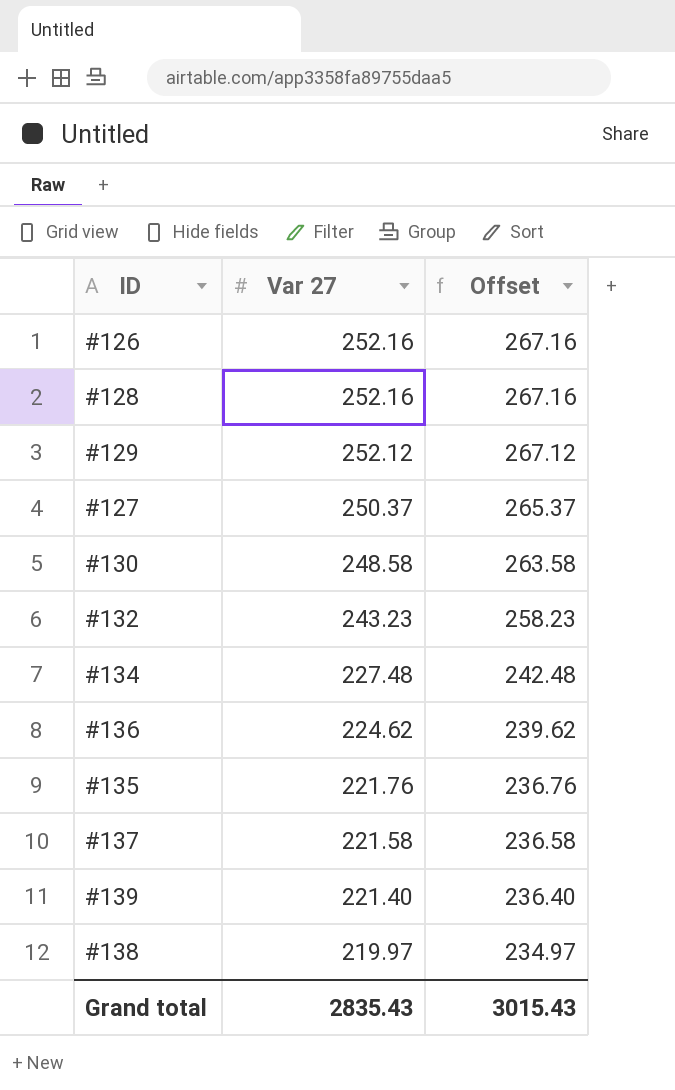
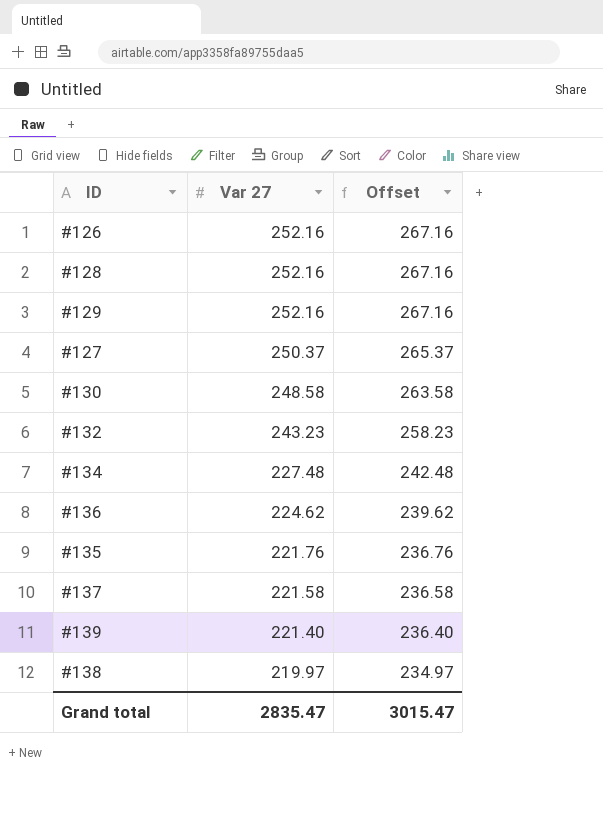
#129 | Var 27: 252.12 -> 252.16
#129 | Offset: 267.12 -> 267.16
Grand total | Var 27: 2835.43 -> 2835.47
Grand total | Offset: 3015.43 -> 3015.47

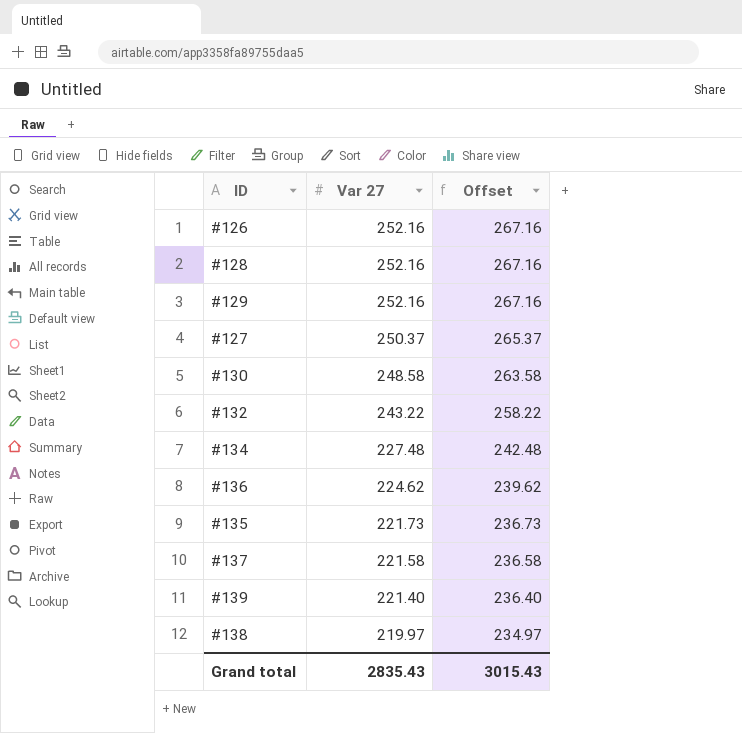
#132 | Var 27: 243.23 -> 243.22
#132 | Offset: 258.23 -> 258.22
#135 | Var 27: 221.76 -> 221.73
#135 | Offset: 236.76 -> 236.73
Grand total | Var 27: 2835.47 -> 2835.43
Grand total | Offset: 3015.47 -> 3015.43

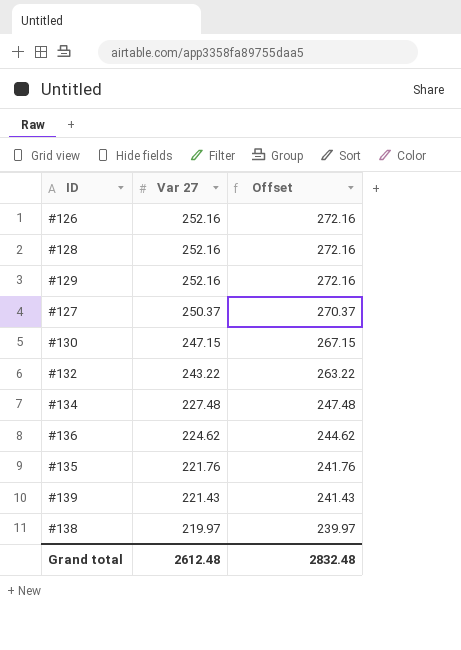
column Offset | formula: [Var 27] + 15 -> [Var 27] + 20
row #137: 221.58 | 236.58 -> none
#130 | Var 27: 248.58 -> 247.15
#135 | Var 27: 221.73 -> 221.76
#139 | Var 27: 221.40 -> 221.43
Grand total | Var 27: 2835.43 -> 2612.48
Grand total | Offset: 3015.43 -> 2832.48

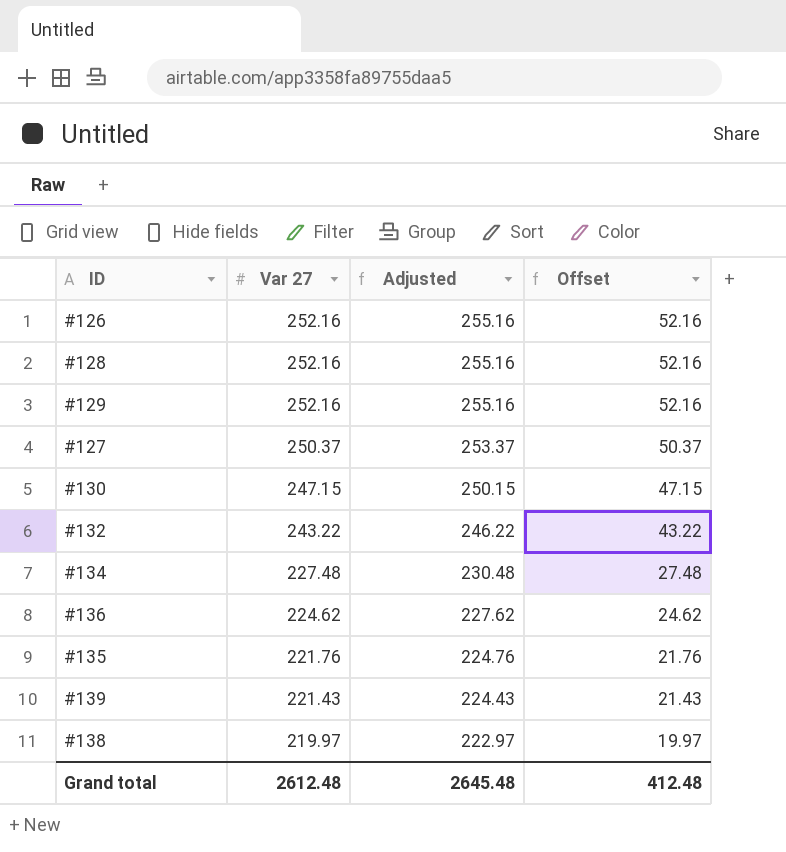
column Adjusted | formula: none -> [Var 27] + 3
column Offset | formula: [Var 27] + 20 -> [Var 27] - 200
Grand total | Offset: 2832.48 -> 412.48

